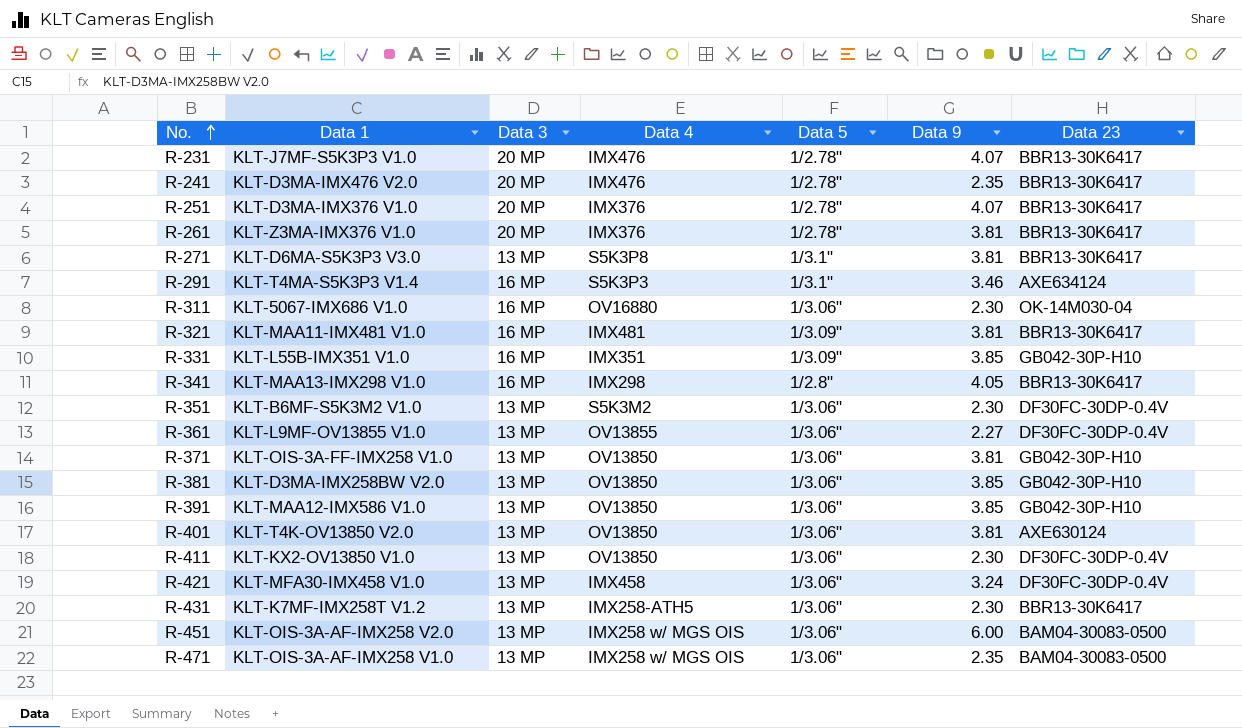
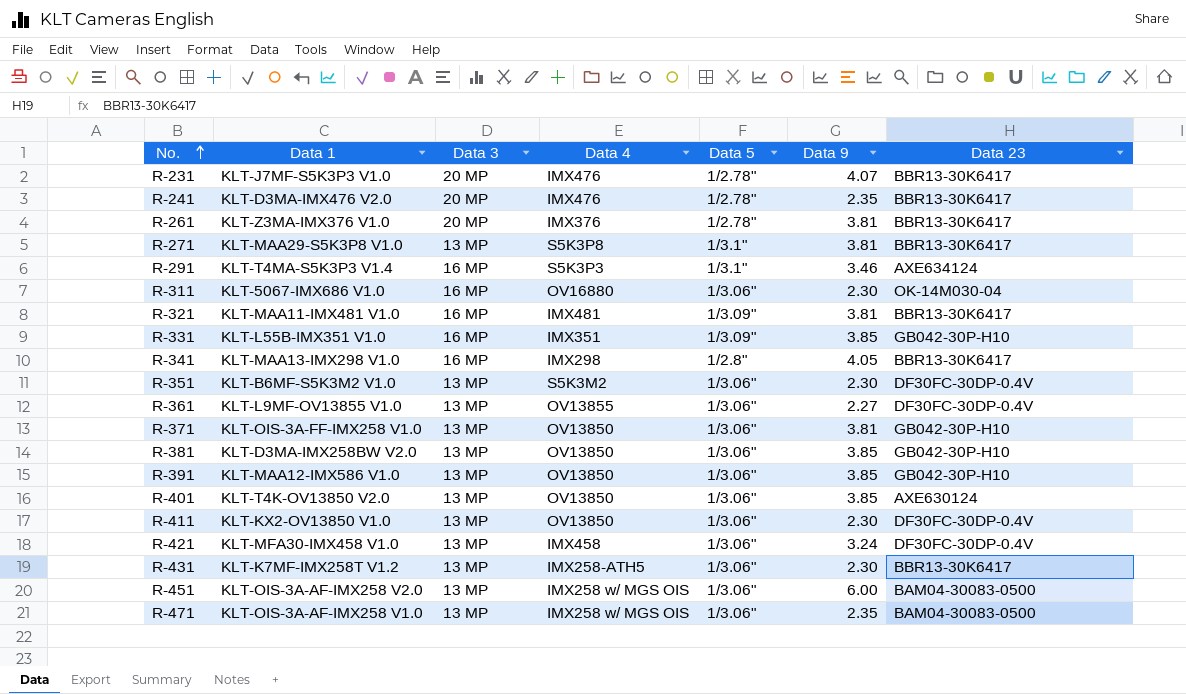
row R-251: KLT-D3MA-IMX376 V1.0 | 20 MP | IMX376 | 1/2.78" | 4.07 | BBR13-30K6417 -> none
R-271 | Data 1: KLT-D6MA-S5K3P3 V3.0 -> KLT-MAA29-S5K3P8 V1.0
R-401 | Data 9: 3.81 -> 3.85

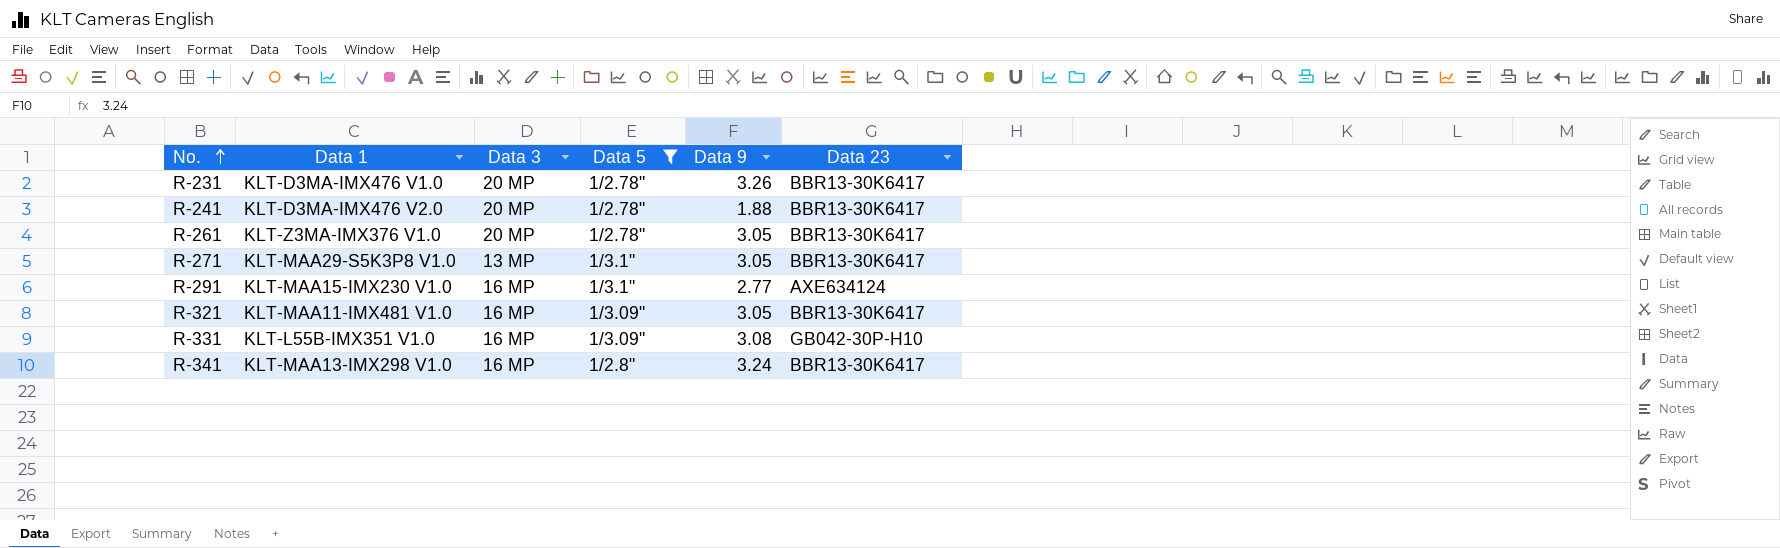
filter: none -> Data 5 != 1/3.06"
column Data 4 | position: 4 -> none
R-231 | Data 1: KLT-J7MF-S5K3P3 V1.0 -> KLT-D3MA-IMX476 V1.0
R-231 | Data 9: 4.07 -> 3.26
R-241 | Data 9: 2.35 -> 1.88
R-261 | Data 9: 3.81 -> 3.05
R-271 | Data 9: 3.81 -> 3.05
R-291 | Data 1: KLT-T4MA-S5K3P3 V1.4 -> KLT-MAA15-IMX230 V1.0
R-291 | Data 9: 3.46 -> 2.77
R-321 | Data 9: 3.81 -> 3.05
R-331 | Data 9: 3.85 -> 3.08
R-341 | Data 9: 4.05 -> 3.24

